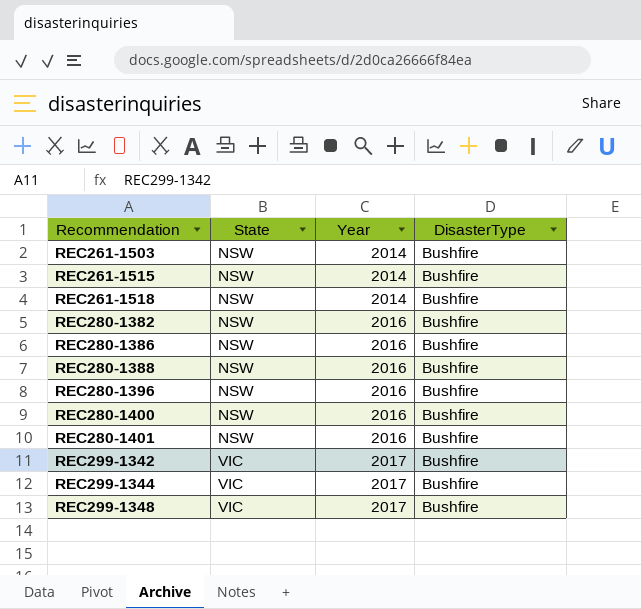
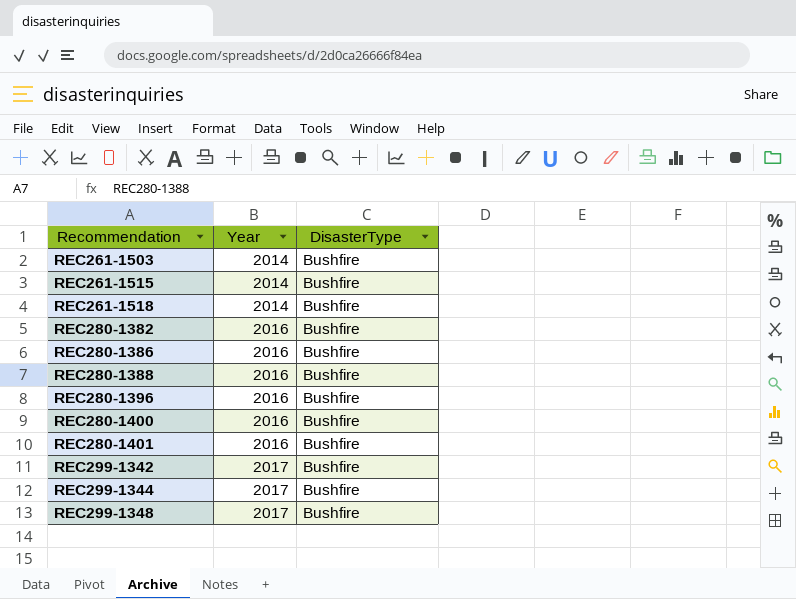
column State | position: 2 -> none

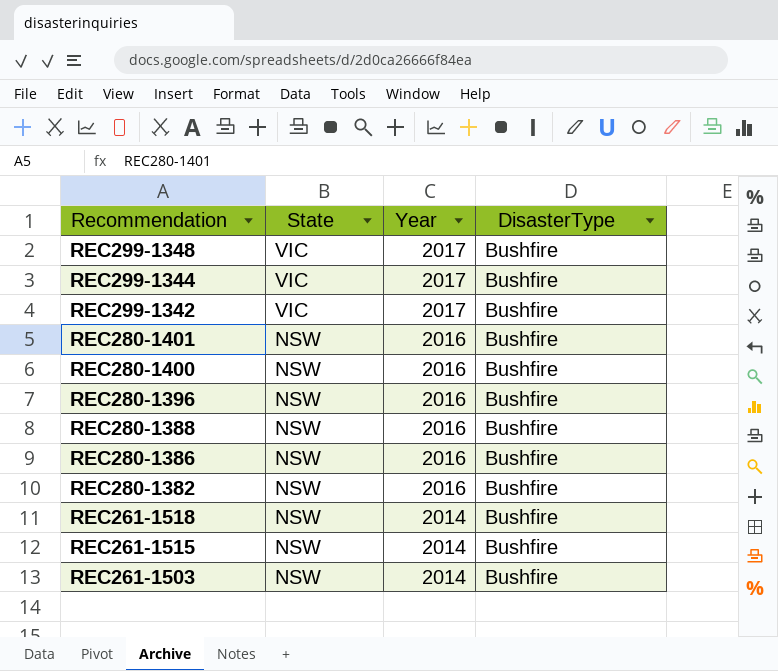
row order: Recommendation ascending -> Recommendation descending
column State | position: none -> 2

